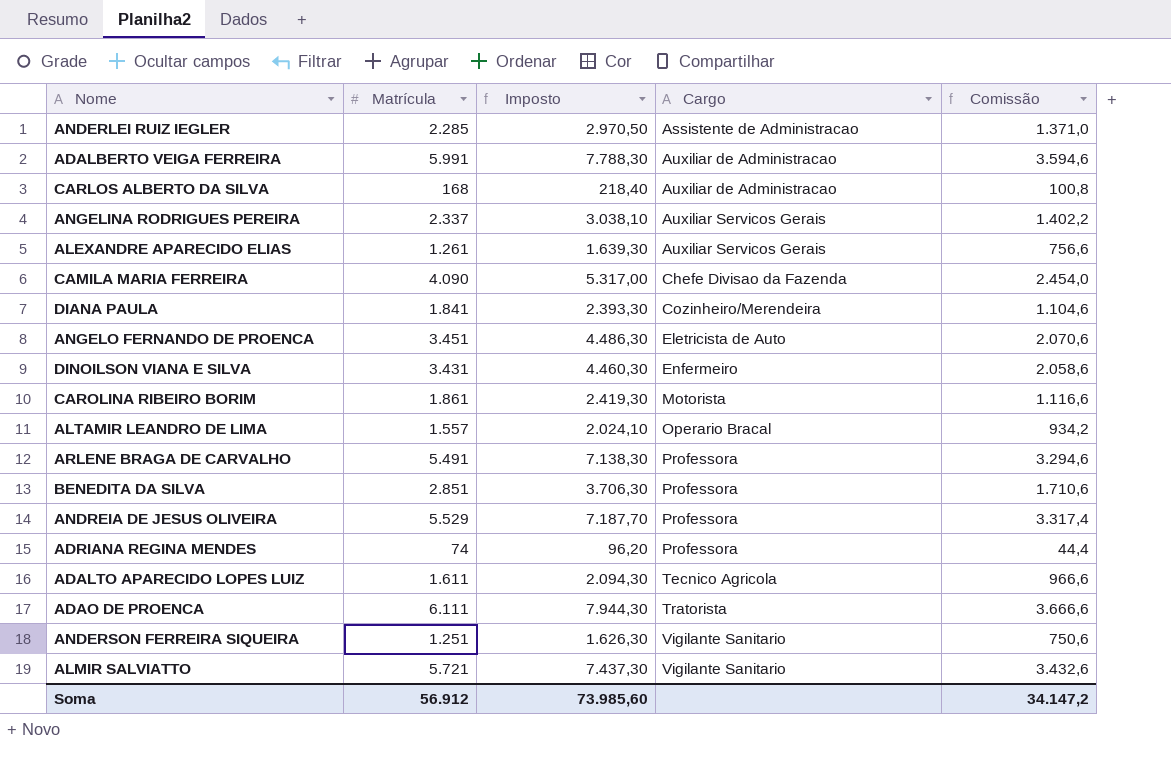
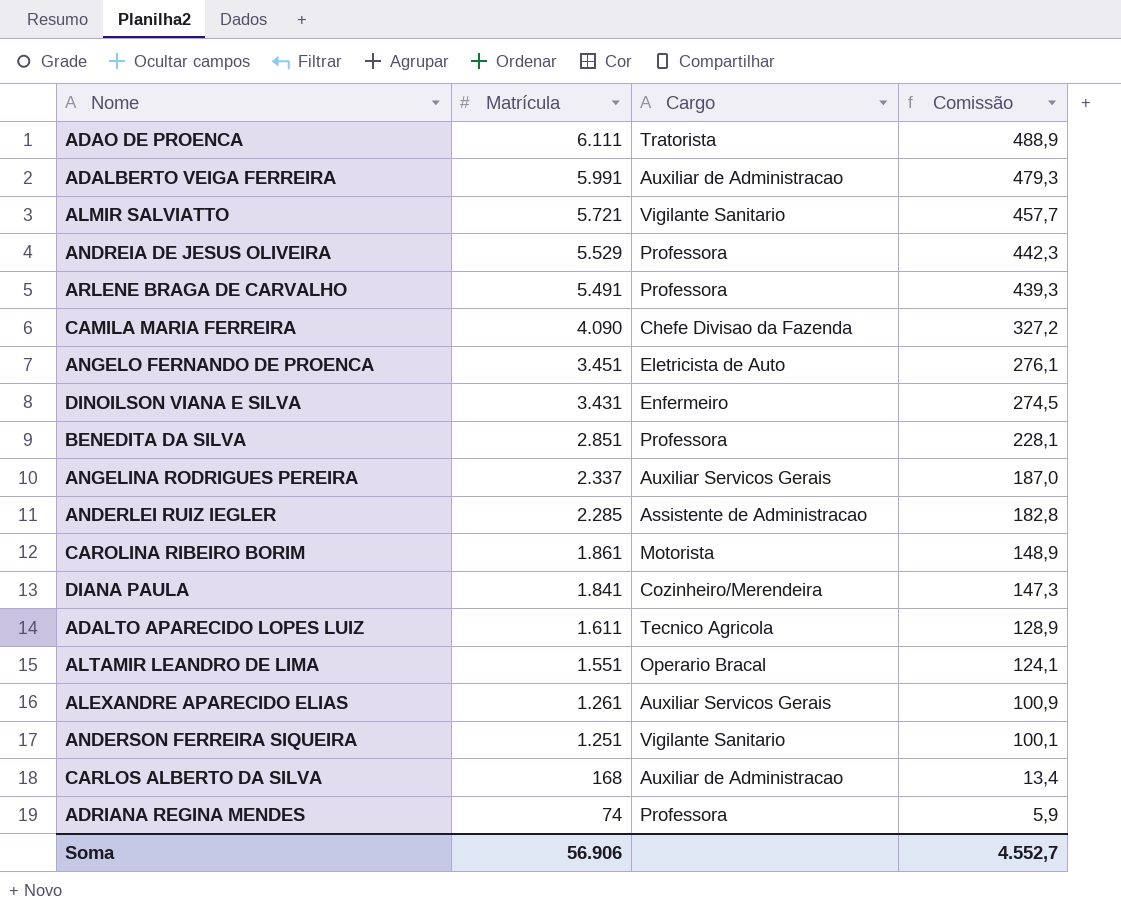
row order: Cargo ascending -> Matrícula descending
column Imposto | formula: [Matrícula] * 1,3 -> none
column Comissão | formula: [Matrícula] * 0,6 -> [Matrícula] * 0,08
ALTAMIR LEANDRO DE LIMA | Matrícula: 1.557 -> 1.551
Soma | Matrícula: 56.912 -> 56.906
Soma | Comissão: 34.147,2 -> 4.552,7

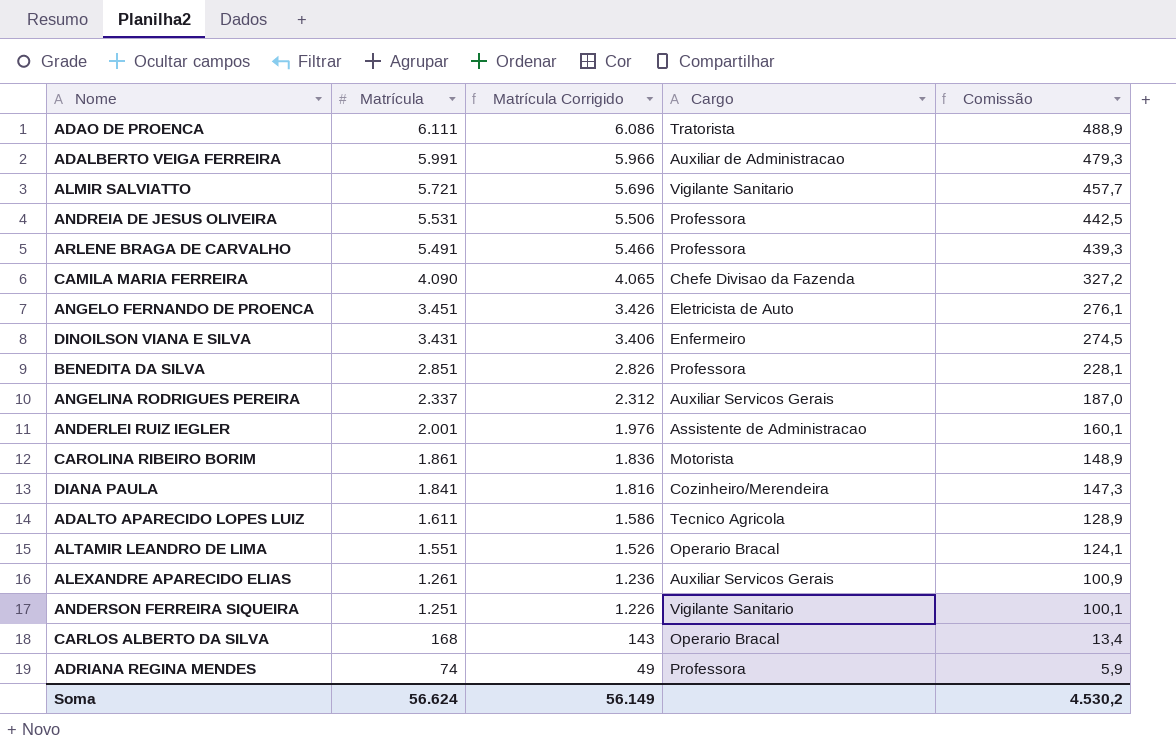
column Matrícula Corrigido | formula: none -> [Matrícula] - 25
ANDREIA DE JESUS OLIVEIRA | Matrícula: 5.529 -> 5.531
ANDREIA DE JESUS OLIVEIRA | Comissão: 442,3 -> 442,5
ANDERLEI RUIZ IEGLER | Matrícula: 2.285 -> 2.001
ANDERLEI RUIZ IEGLER | Comissão: 182,8 -> 160,1
CARLOS ALBERTO DA SILVA | Cargo: Auxiliar de Administracao -> Operario Bracal
Soma | Matrícula: 56.906 -> 56.624
Soma | Comissão: 4.552,7 -> 4.530,2

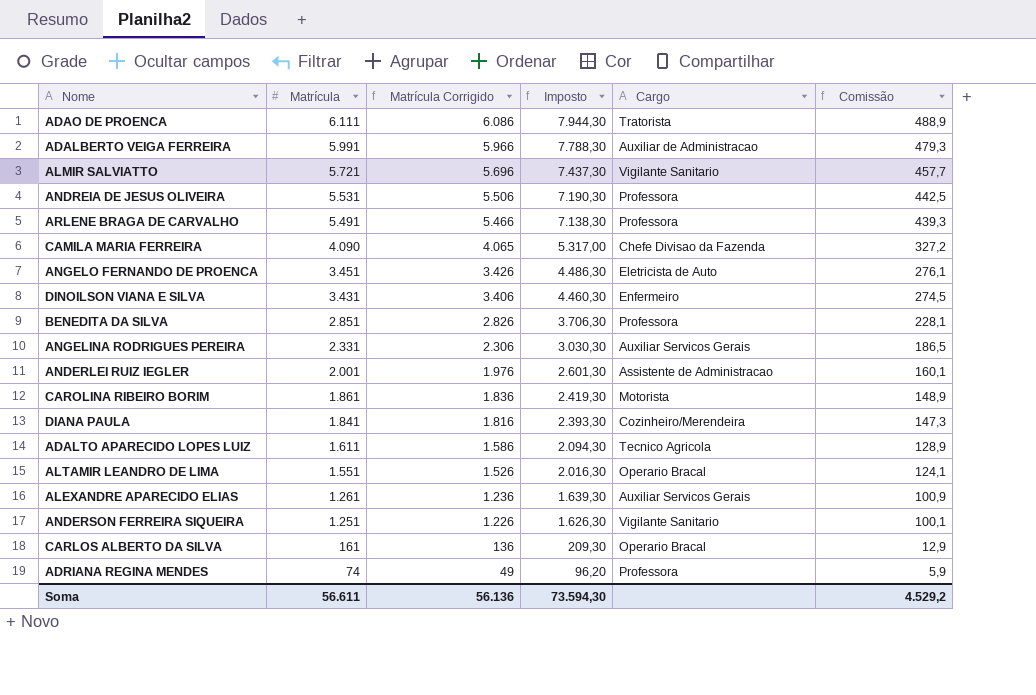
column Imposto | formula: none -> [Matrícula] * 1,3
ANGELINA RODRIGUES PEREIRA | Matrícula: 2.337 -> 2.331
ANGELINA RODRIGUES PEREIRA | Matrícula Corrigido: 2.312 -> 2.306
ANGELINA RODRIGUES PEREIRA | Comissão: 187,0 -> 186,5
CARLOS ALBERTO DA SILVA | Matrícula: 168 -> 161
CARLOS ALBERTO DA SILVA | Matrícula Corrigido: 143 -> 136
CARLOS ALBERTO DA SILVA | Comissão: 13,4 -> 12,9
Soma | Matrícula: 56.624 -> 56.611
Soma | Matrícula Corrigido: 56.149 -> 56.136
Soma | Comissão: 4.530,2 -> 4.529,2

